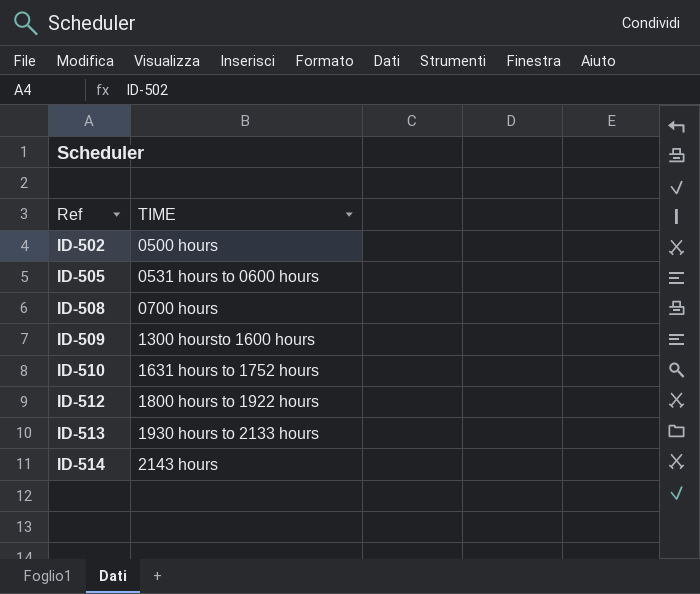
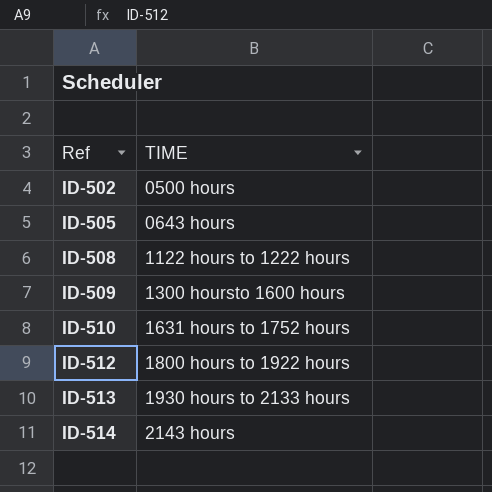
ID-505 | TIME: 0531 hours to 0600 hours -> 0643 hours
ID-508 | TIME: 0700 hours -> 1122 hours to 1222 hours

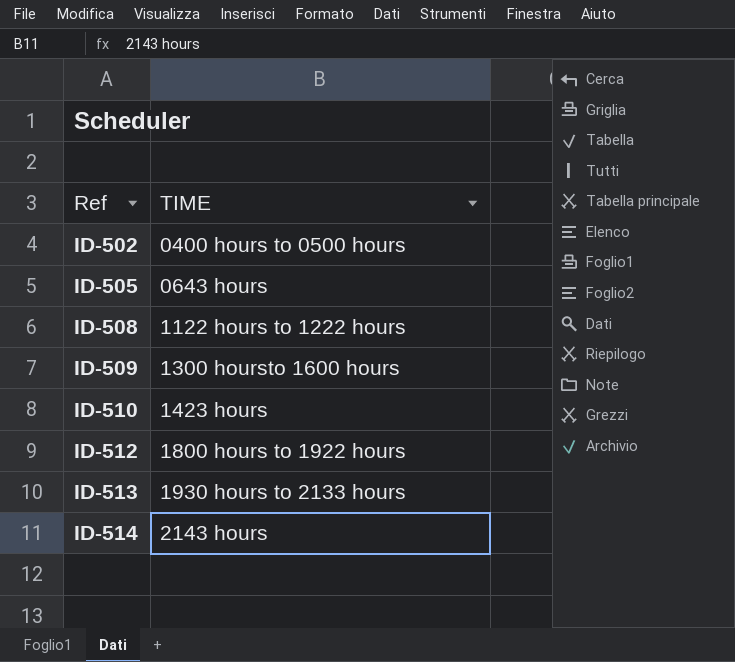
ID-502 | TIME: 0500 hours -> 0400 hours to 0500 hours
ID-510 | TIME: 1631 hours to 1752 hours -> 1423 hours

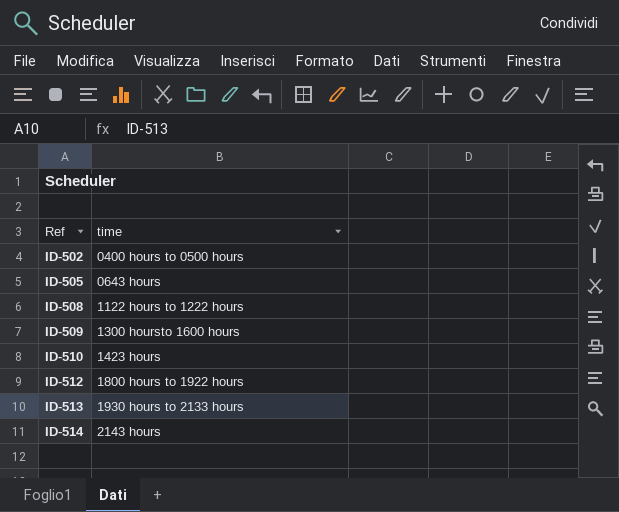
column name: TIME -> time

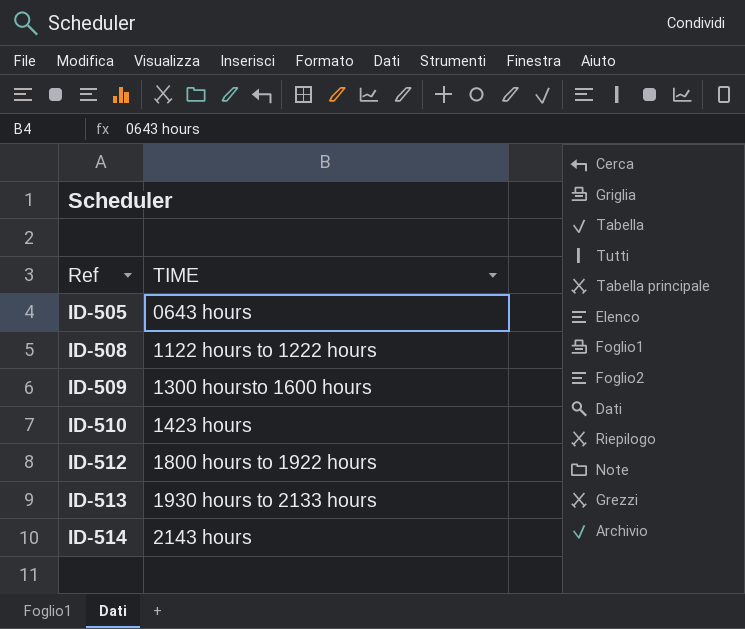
column name: time -> TIME
row ID-502: 0400 hours to 0500 hours -> none

